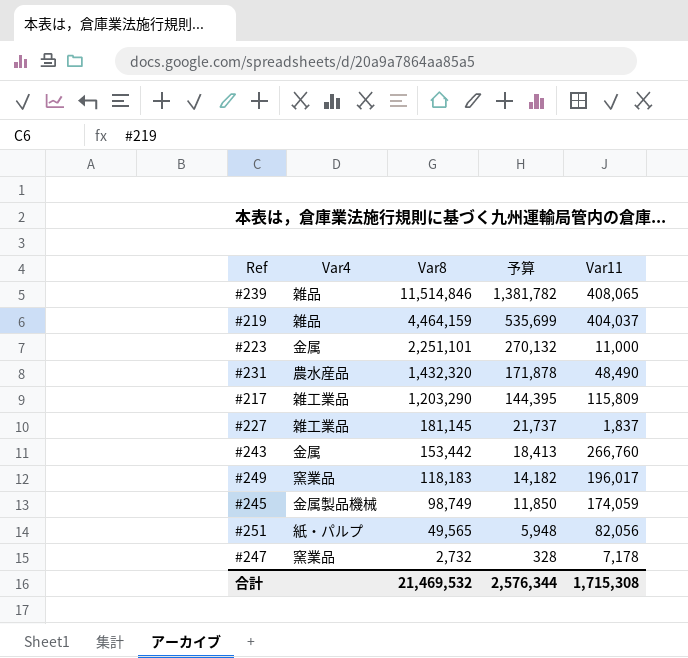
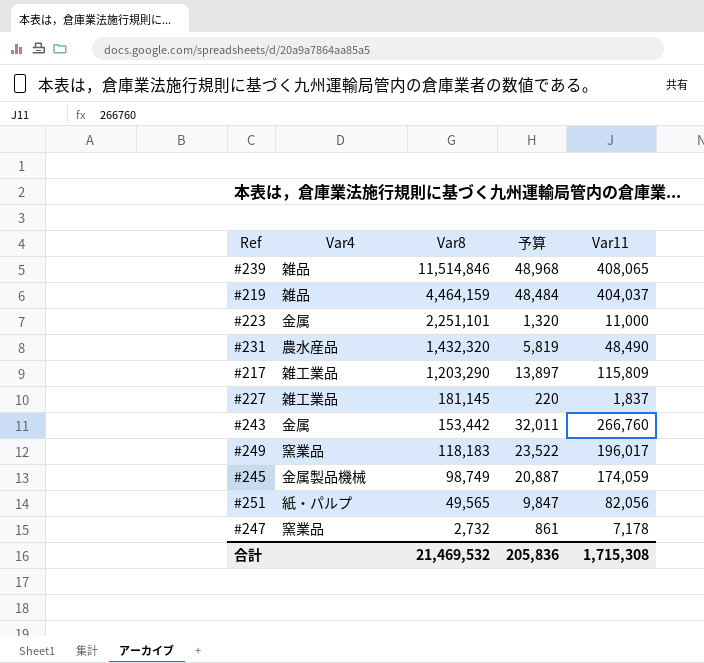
column 予算 | formula: [Var8] * 0.12 -> [Var11] * 0.12
合計 | 予算: 2,576,344 -> 205,836

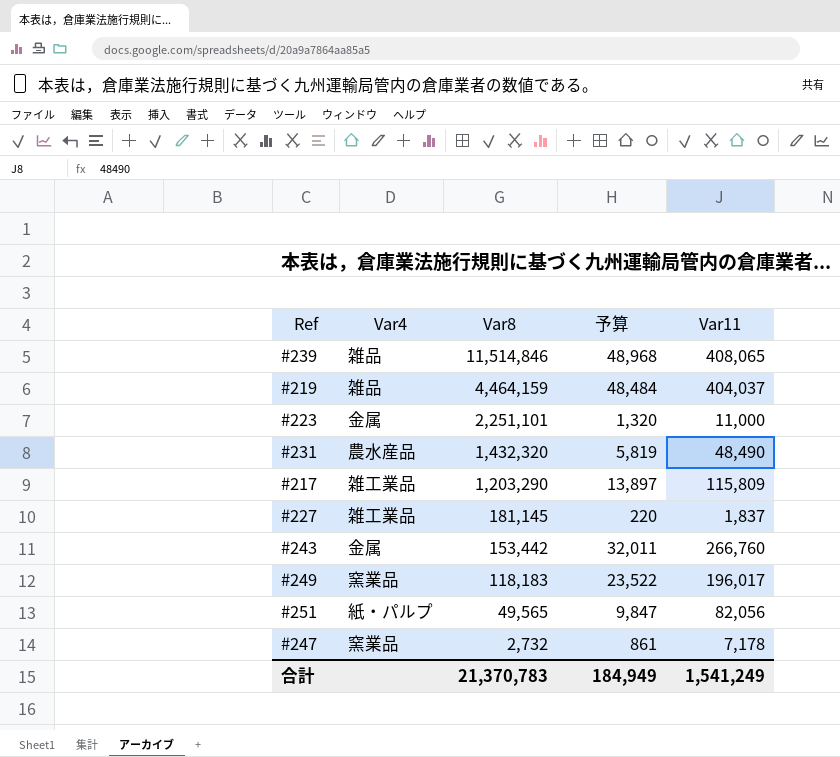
row #245: 金属製品機械 | 98,749 | 20,887 | 174,059 -> none
合計 | Var8: 21,469,532 -> 21,370,783
合計 | 予算: 205,836 -> 184,949
合計 | Var11: 1,715,308 -> 1,541,249

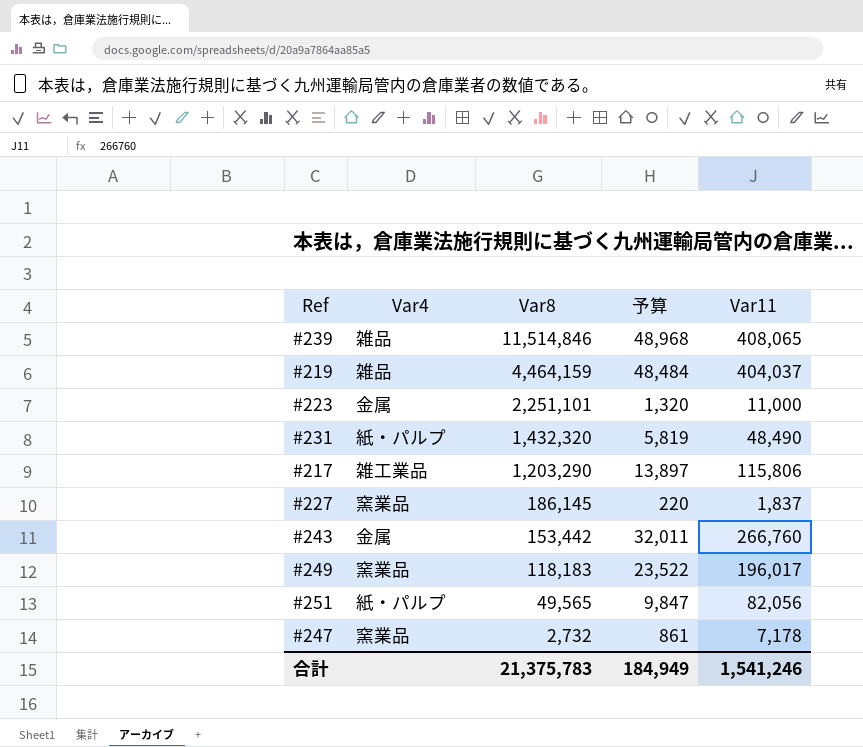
#231 | Var4: 農水産品 -> 紙・パルプ
#217 | Var11: 115,809 -> 115,806
#227 | Var4: 雑工業品 -> 窯業品
#227 | Var8: 181,145 -> 186,145
合計 | Var8: 21,370,783 -> 21,375,783
合計 | Var11: 1,541,249 -> 1,541,246

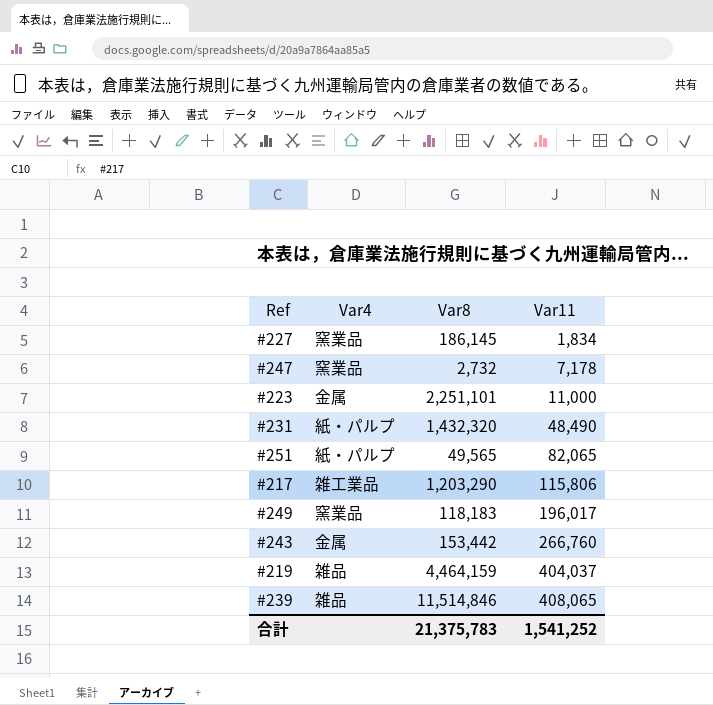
row order: Var8 descending -> Var11 ascending
column 予算 | formula: [Var11] * 0.12 -> none
#227 | Var11: 1,837 -> 1,834
#251 | Var11: 82,056 -> 82,065
合計 | Var11: 1,541,246 -> 1,541,252

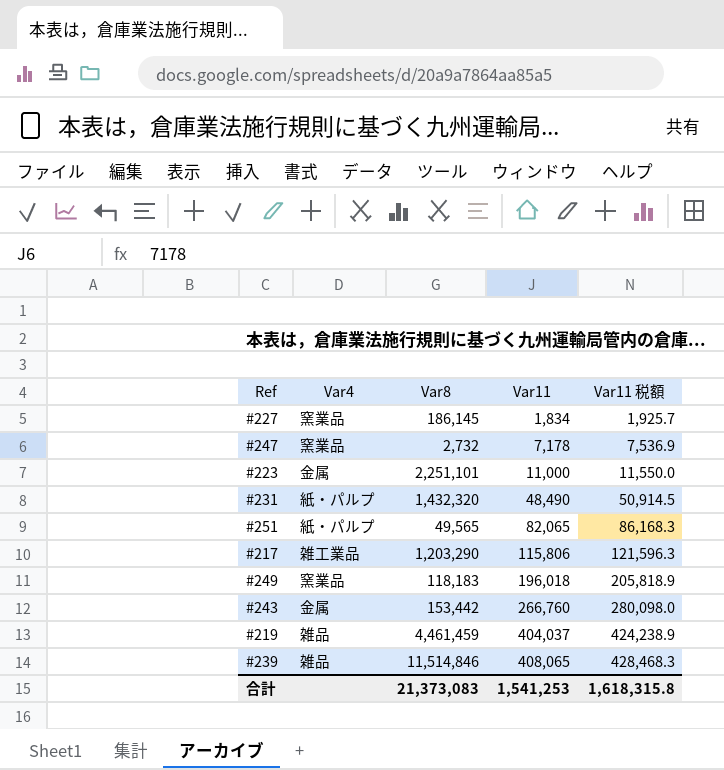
column Var11 税額 | formula: none -> [Var11] * 1.05
#249 | Var11: 196,017 -> 196,018
#219 | Var8: 4,464,159 -> 4,461,459
合計 | Var8: 21,375,783 -> 21,373,083
合計 | Var11: 1,541,252 -> 1,541,253

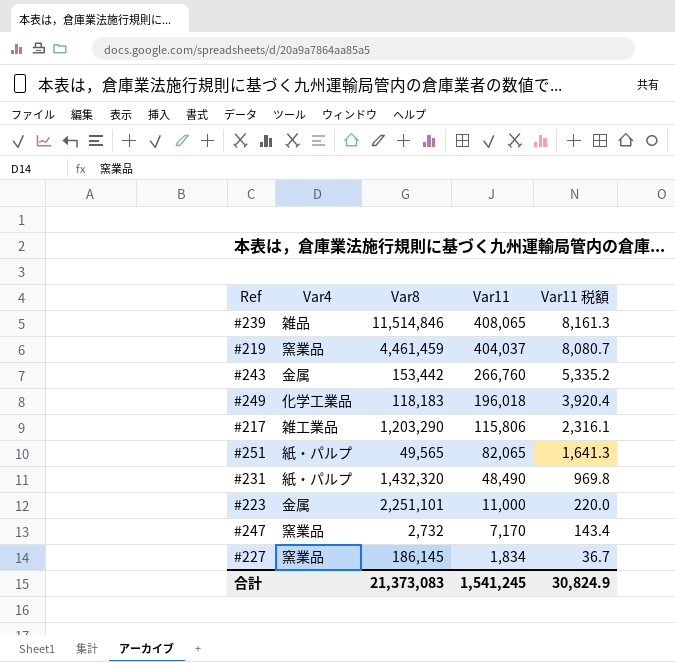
row order: Var11 ascending -> Var11 descending
column Var11 税額 | formula: [Var11] * 1.05 -> [Var11] * 0.02
#219 | Var4: 雑品 -> 窯業品
#249 | Var4: 窯業品 -> 化学工業品
#247 | Var11: 7,178 -> 7,170
合計 | Var11: 1,541,253 -> 1,541,245
合計 | Var11 税額: 1,618,315.8 -> 30,824.9

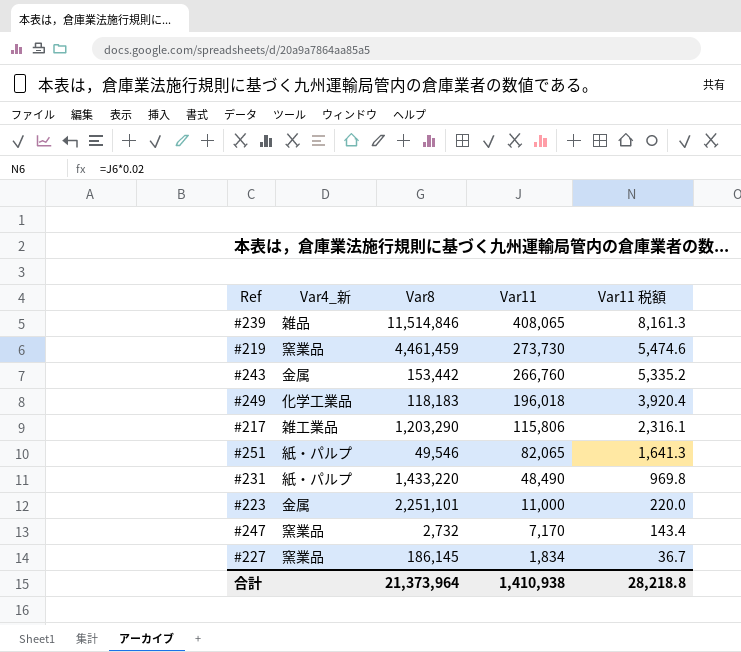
column name: Var4 -> Var4_新
#219 | Var11: 404,037 -> 273,730
#219 | Var11 税額: 8,080.7 -> 5,474.6
#251 | Var8: 49,565 -> 49,546
#231 | Var8: 1,432,320 -> 1,433,220
合計 | Var8: 21,373,083 -> 21,373,964
合計 | Var11: 1,541,245 -> 1,410,938
合計 | Var11 税額: 30,824.9 -> 28,218.8

